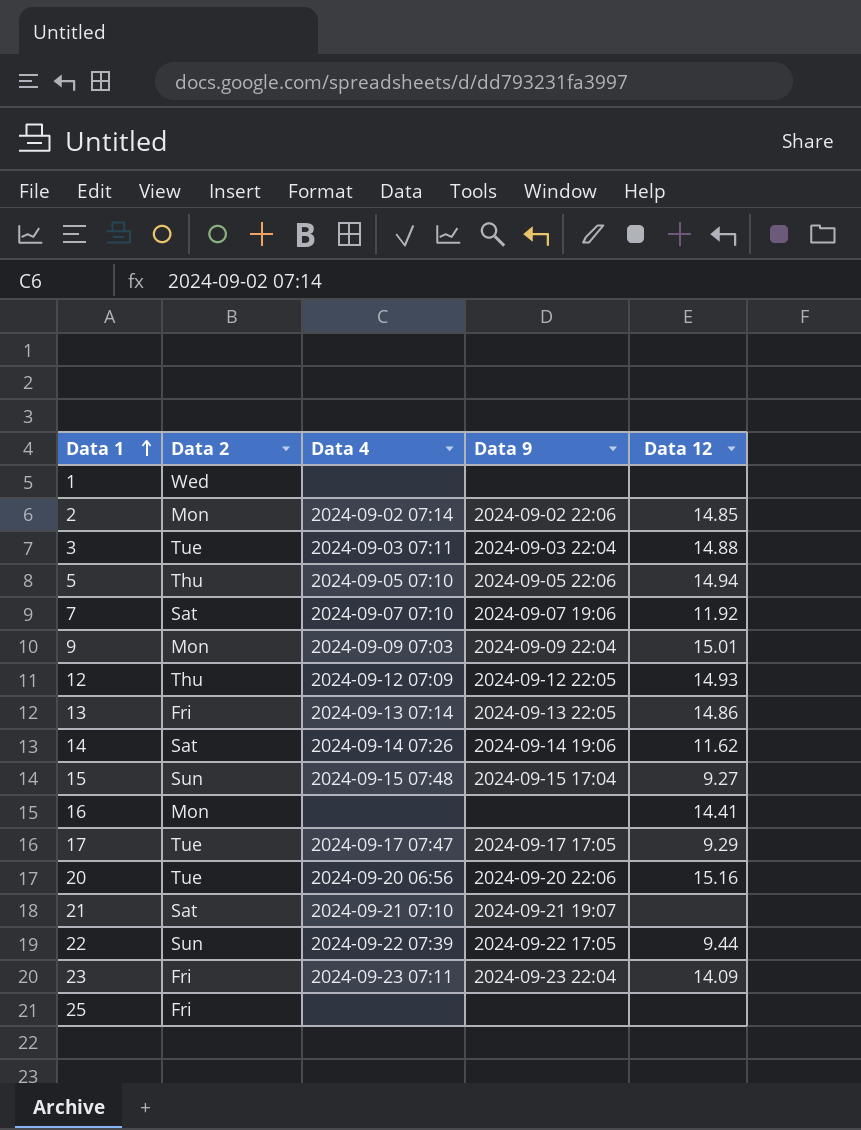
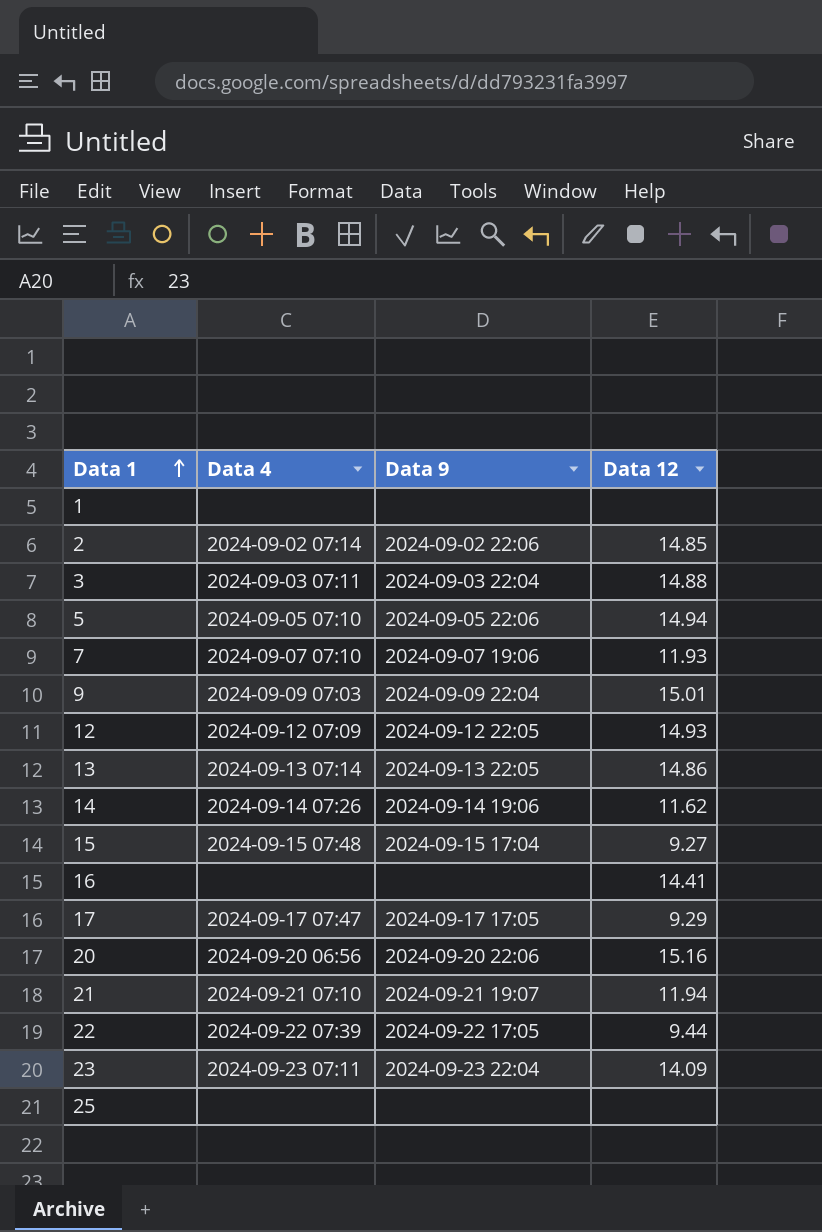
column Data 2 | position: 2 -> none
7 | Data 12: 11.92 -> 11.93
21 | Data 12: none -> 11.94

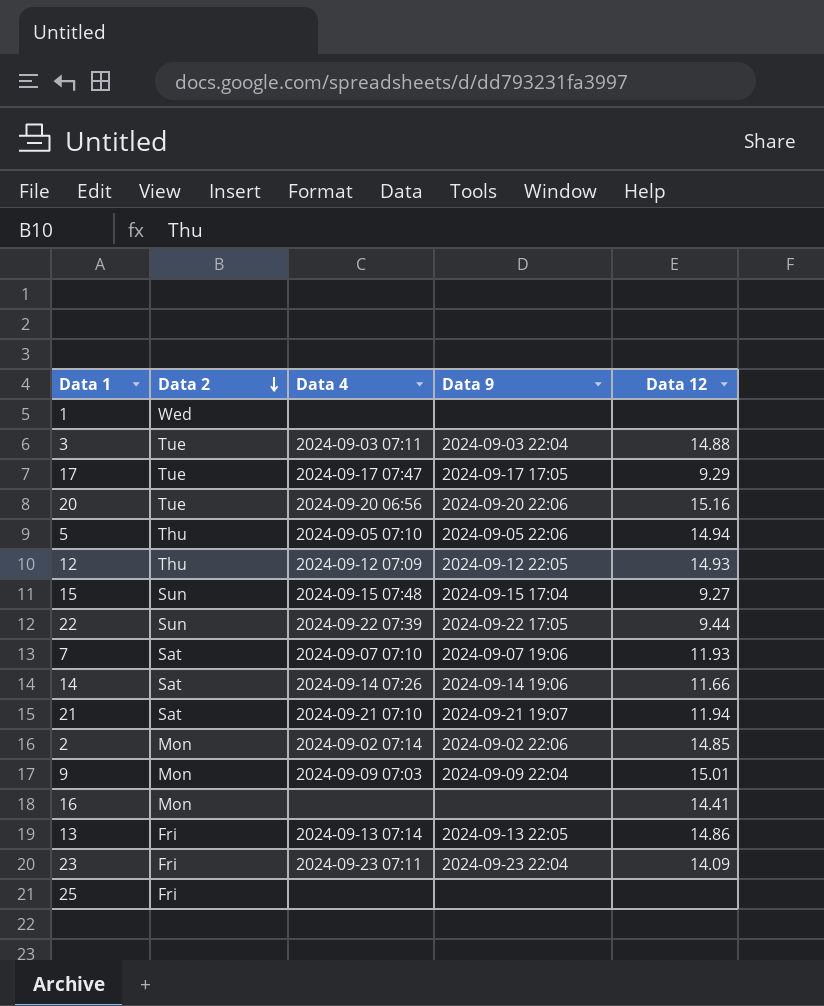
row order: Data 1 ascending -> Data 2 descending
column Data 2 | position: none -> 2
14 | Data 12: 11.62 -> 11.66

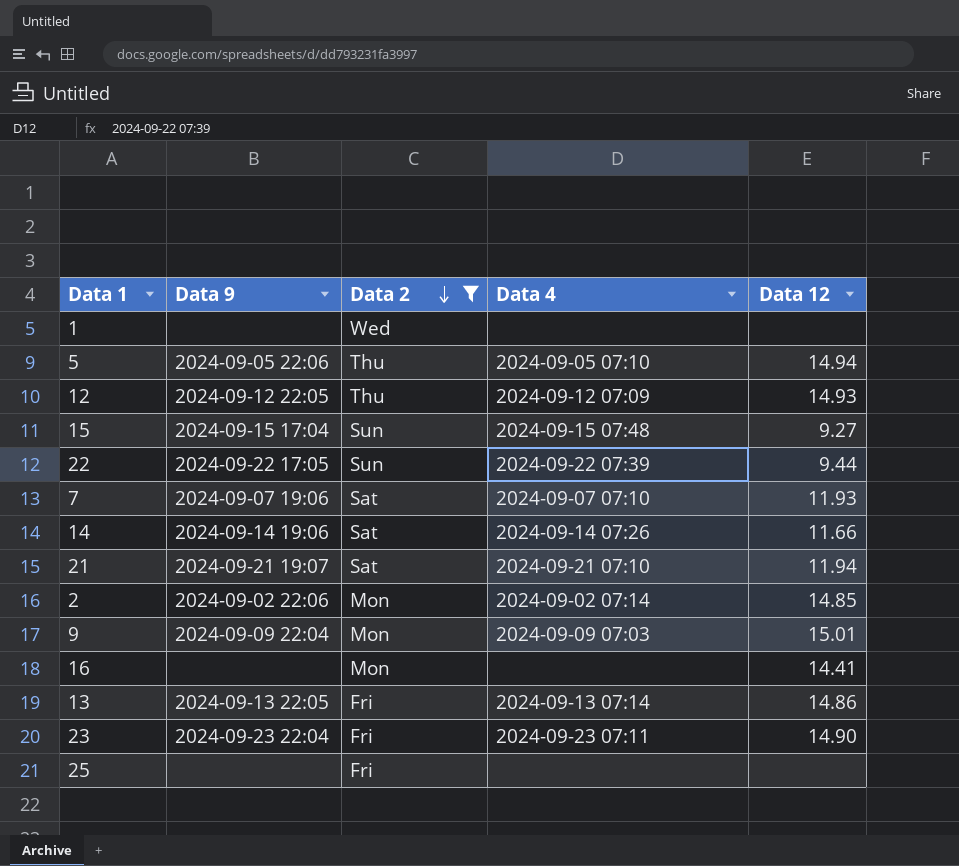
filter: none -> Data 2 != Tue
column Data 9 | position: 4 -> 2
23 | Data 12: 14.09 -> 14.90

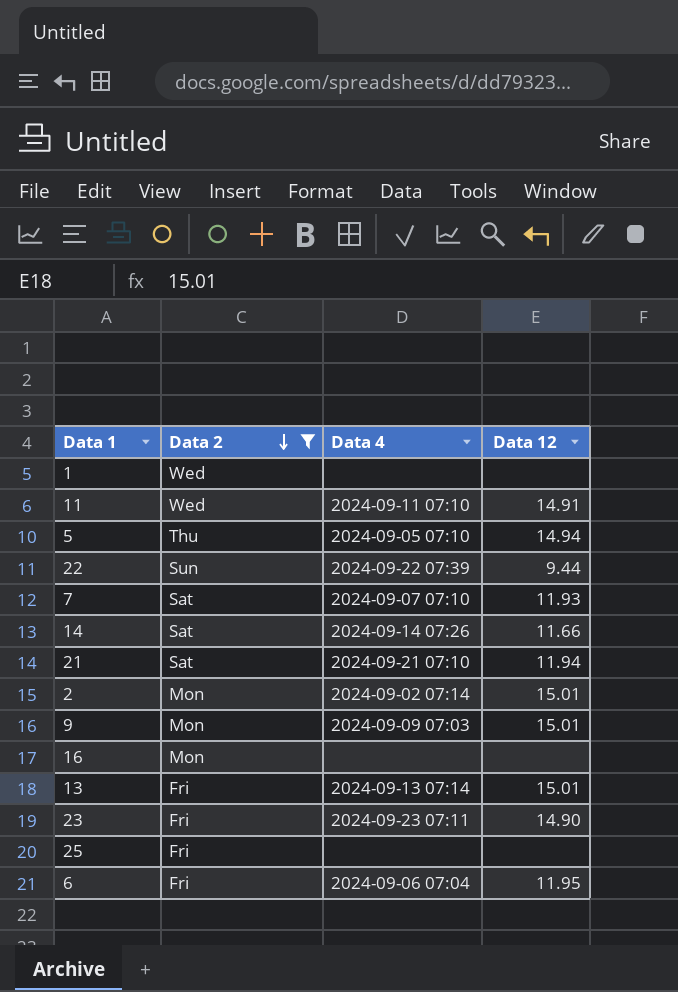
column Data 9 | position: 2 -> none
row 12: 2024-09-12 22:05 | Thu | 2024-09-12 07:09 | 14.93 -> none
row 15: 2024-09-15 17:04 | Sun | 2024-09-15 07:48 | 9.27 -> none
row 11: none -> Wed | 2024-09-11 07:10 | 14.91
2 | Data 12: 14.85 -> 15.01
16 | Data 12: 14.41 -> none
13 | Data 12: 14.86 -> 15.01
row 6: none -> Fri | 2024-09-06 07:04 | 11.95

